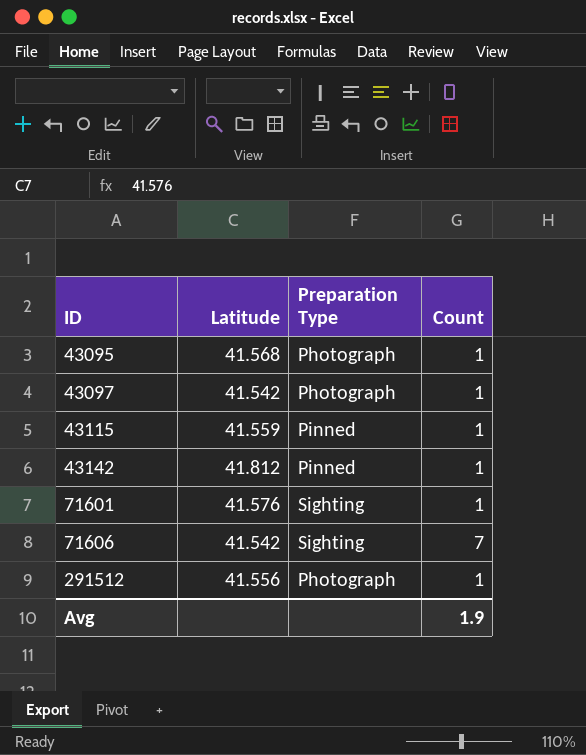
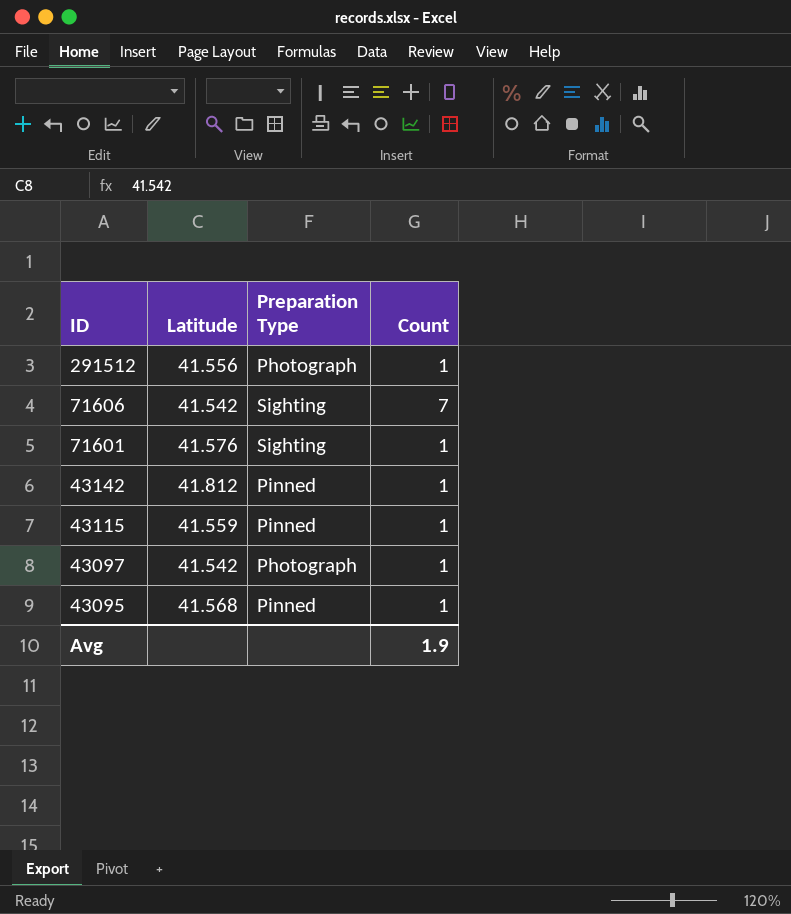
row order: ID ascending -> ID descending
43095 | Preparation Type: Photograph -> Pinned

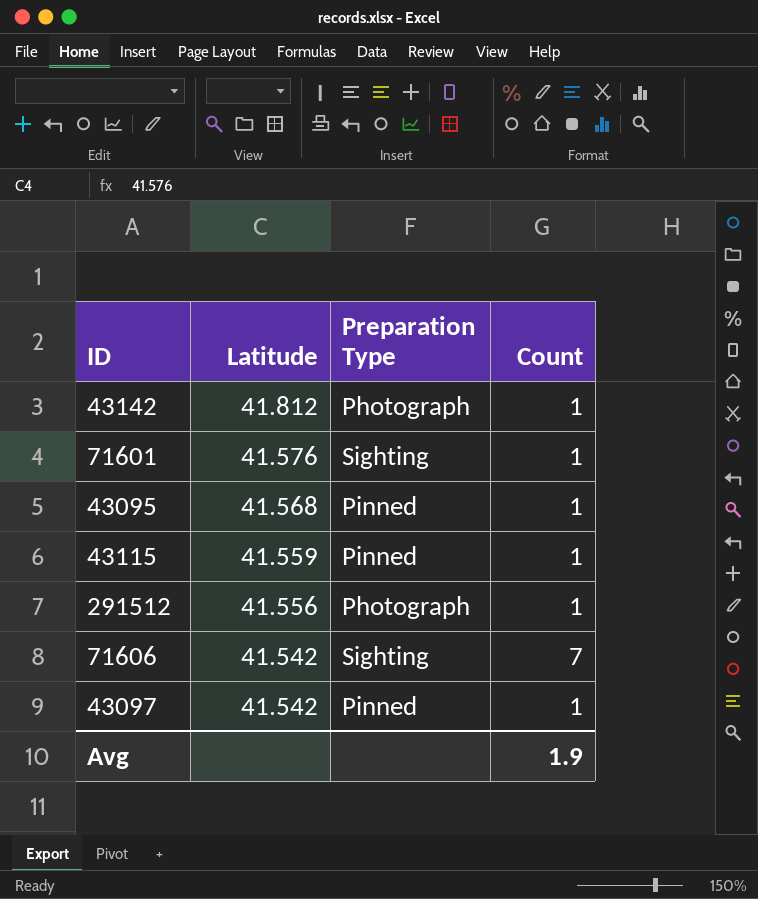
row order: ID descending -> Latitude descending
43142 | Preparation Type: Pinned -> Photograph
43097 | Preparation Type: Photograph -> Pinned

